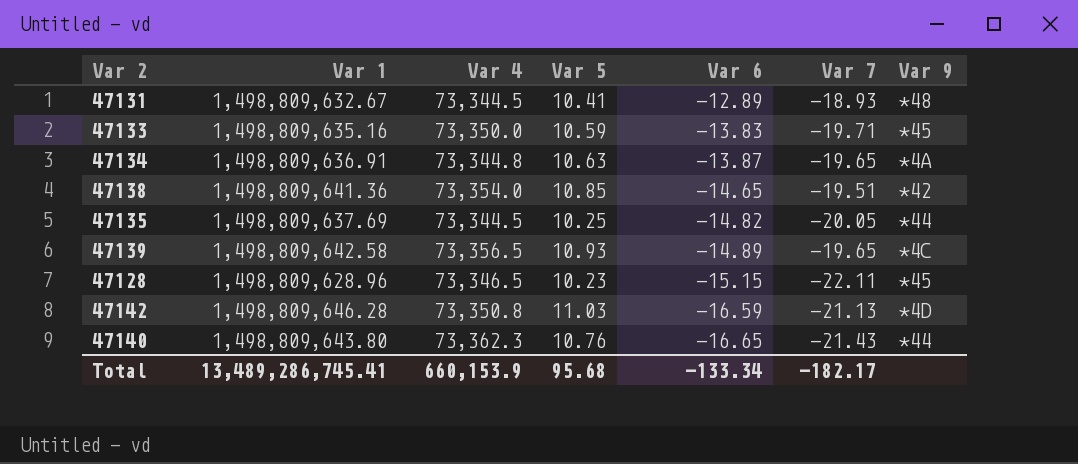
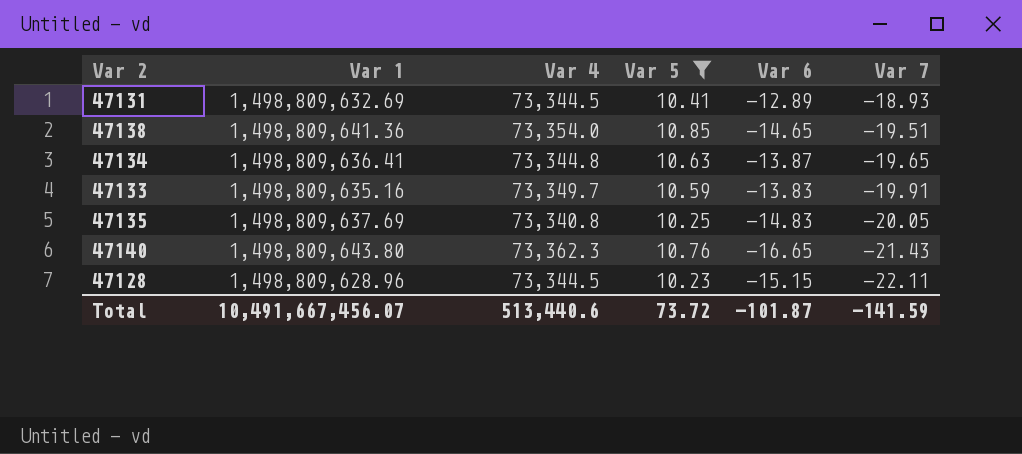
filter: none -> Var 5 <= 10.85
row order: Var 6 descending -> Var 7 descending
column Var 9 | position: 7 -> none
47131 | Var 1: 1,498,809,632.67 -> 1,498,809,632.69
47134 | Var 1: 1,498,809,636.91 -> 1,498,809,636.41
47133 | Var 4: 73,350.0 -> 73,349.7
47133 | Var 7: -19.71 -> -19.91
47135 | Var 4: 73,344.5 -> 73,340.8
47135 | Var 6: -14.82 -> -14.83
47128 | Var 4: 73,346.5 -> 73,344.5
Total | Var 1: 13,489,286,745.41 -> 10,491,667,456.07
Total | Var 4: 660,153.9 -> 513,440.6
Total | Var 5: 95.68 -> 73.72
Total | Var 6: -133.34 -> -101.87
Total | Var 7: -182.17 -> -141.59

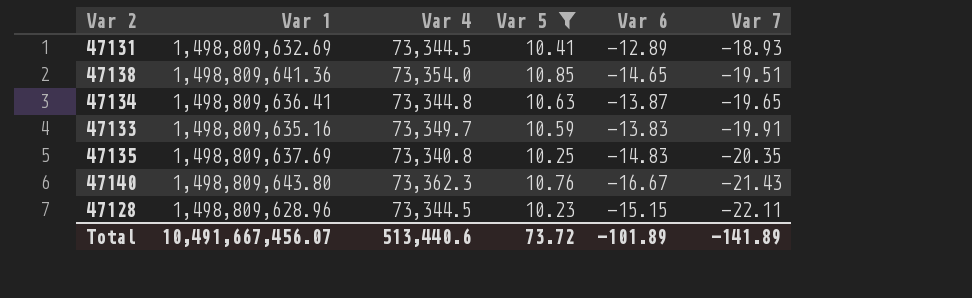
47135 | Var 7: -20.05 -> -20.35
47140 | Var 6: -16.65 -> -16.67
Total | Var 6: -101.87 -> -101.89
Total | Var 7: -141.59 -> -141.89

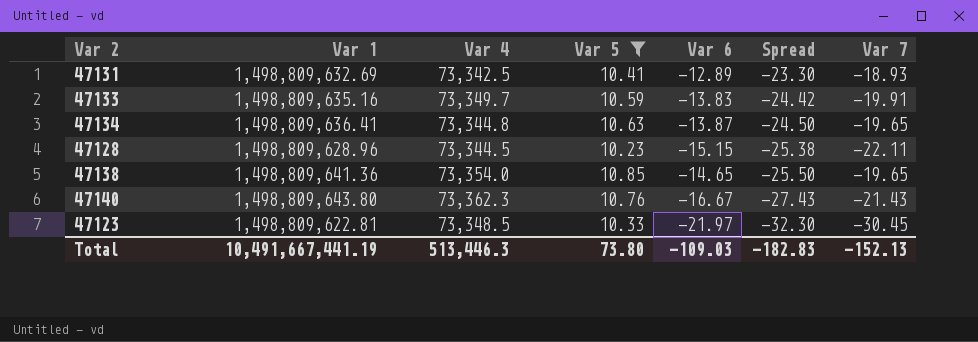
row order: Var 7 descending -> Spread descending
column Spread | formula: none -> [Var 6] - [Var 5]
row 47135: 1,498,809,637.69 | 73,340.8 | 10.25 | -14.83 | -20.35 -> none
47131 | Var 4: 73,344.5 -> 73,342.5
47138 | Var 7: -19.51 -> -19.65
row 47123: none -> 1,498,809,622.81 | 73,348.5 | 10.33 | -21.97 | -32.30 | -30.45
Total | Var 1: 10,491,667,456.07 -> 10,491,667,441.19
Total | Var 4: 513,440.6 -> 513,446.3
Total | Var 5: 73.72 -> 73.80
Total | Var 6: -101.89 -> -109.03
Total | Var 7: -141.89 -> -152.13

